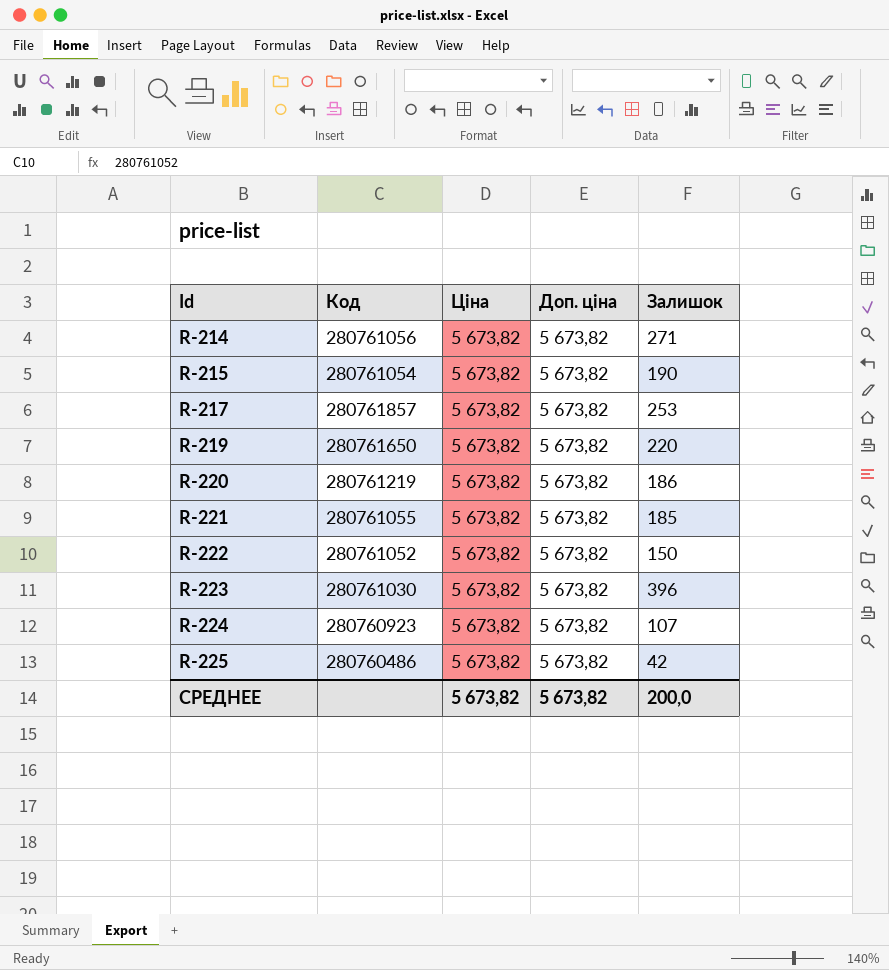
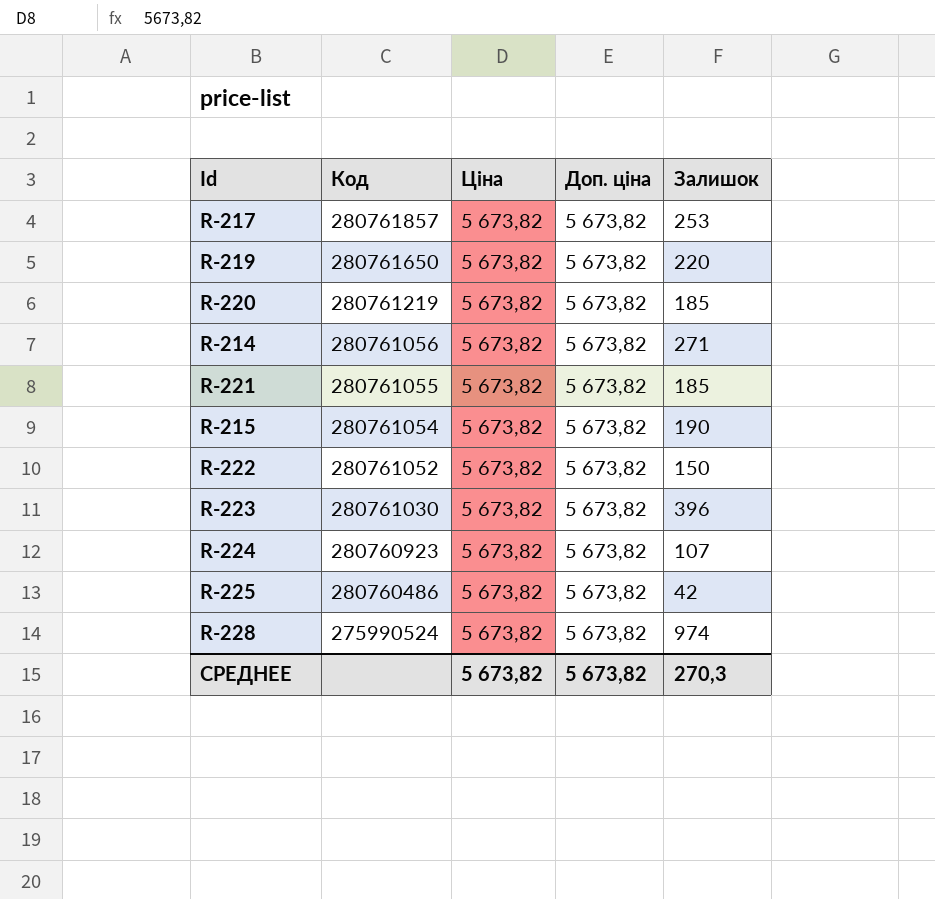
row order: Id ascending -> Код descending
R-220 | Залишок: 186 -> 185
row R-228: none -> 275990524 | 5 673,82 | 5 673,82 | 974
СРЕДНЕЕ | Залишок: 200,0 -> 270,3

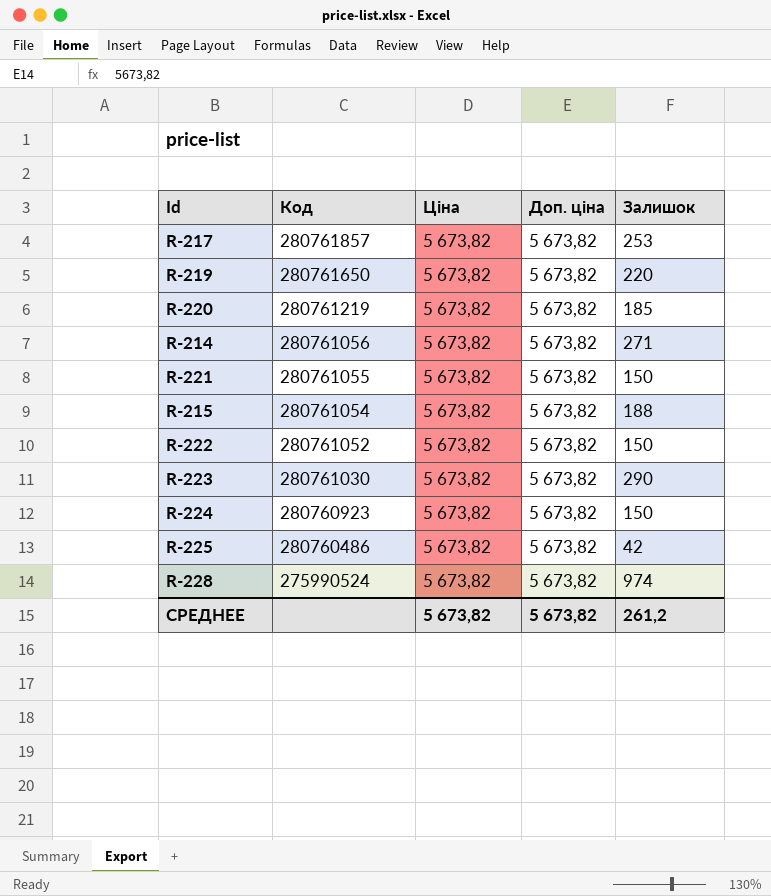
R-221 | Залишок: 185 -> 150
R-215 | Залишок: 190 -> 188
R-223 | Залишок: 396 -> 290
R-224 | Залишок: 107 -> 150
СРЕДНЕЕ | Залишок: 270,3 -> 261,2

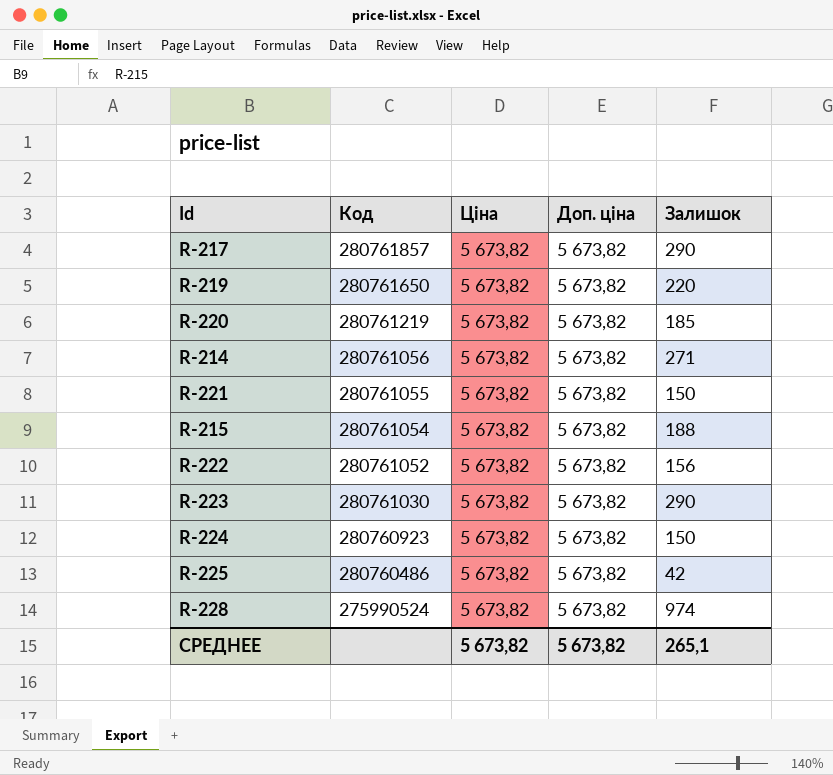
R-217 | Залишок: 253 -> 290
R-222 | Залишок: 150 -> 156
СРЕДНЕЕ | Залишок: 261,2 -> 265,1

